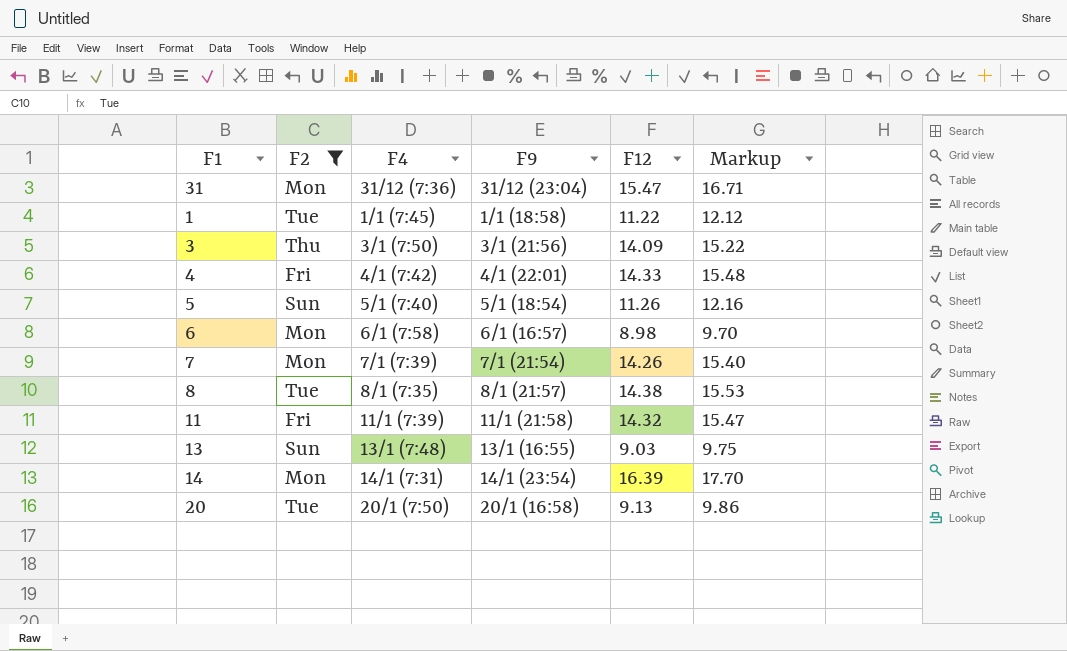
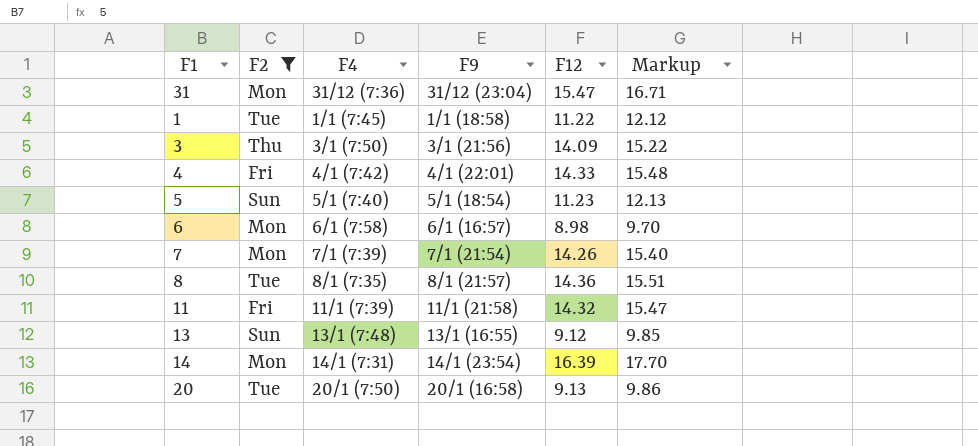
5 | F12: 11.26 -> 11.23
5 | Markup: 12.16 -> 12.13
8 | F12: 14.38 -> 14.36
8 | Markup: 15.53 -> 15.51
13 | F12: 9.03 -> 9.12
13 | Markup: 9.75 -> 9.85

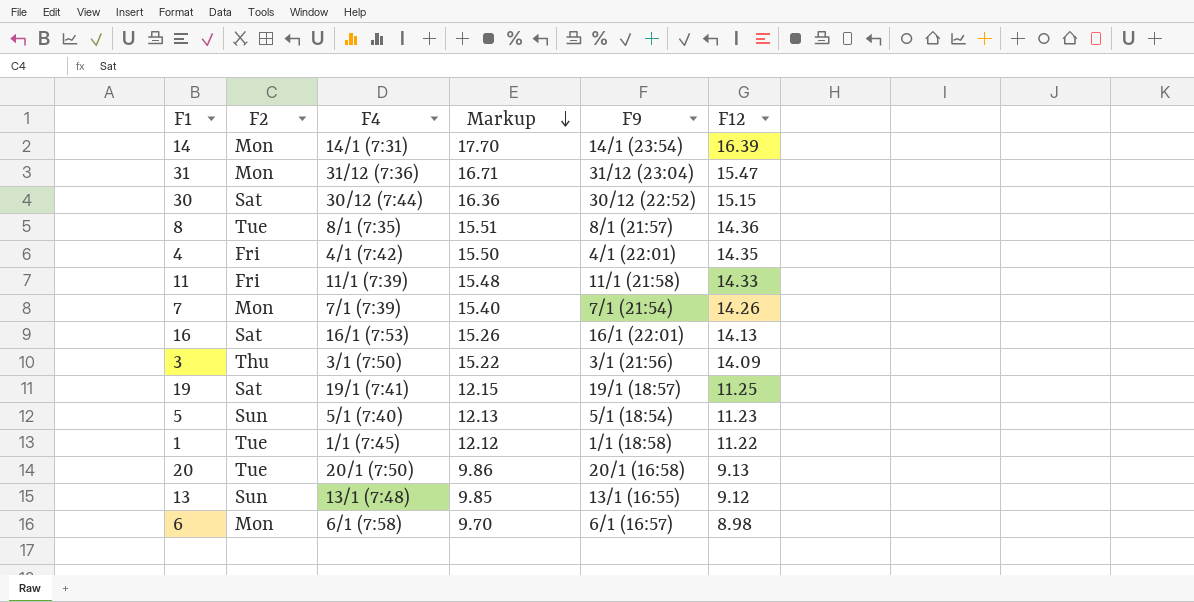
filter: F2 != Sat -> none
row order: none -> Markup descending
column Markup | position: 6 -> 4
4 | Markup: 15.48 -> 15.50
4 | F12: 14.33 -> 14.35
11 | Markup: 15.47 -> 15.48
11 | F12: 14.32 -> 14.33

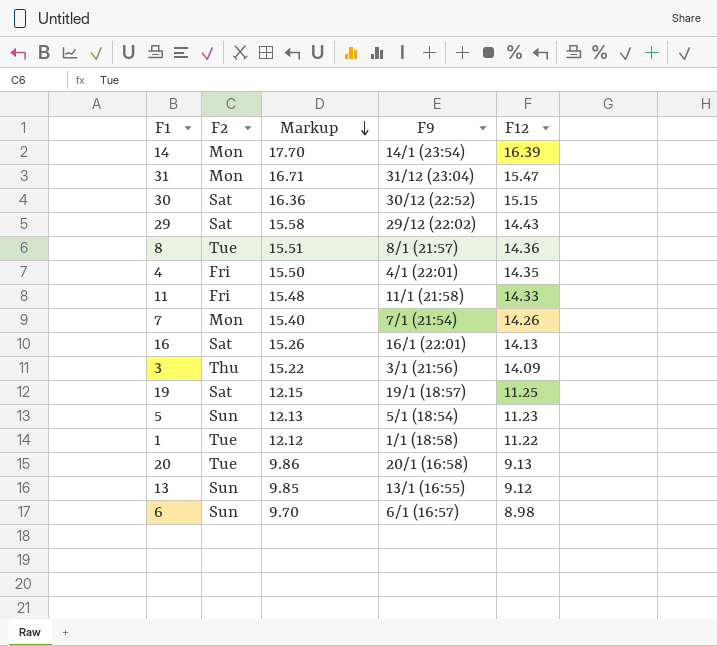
column F4 | position: 3 -> none
row 29: none -> Sat | 15.58 | 29/12 (22:02) | 14.43
6 | F2: Mon -> Sun

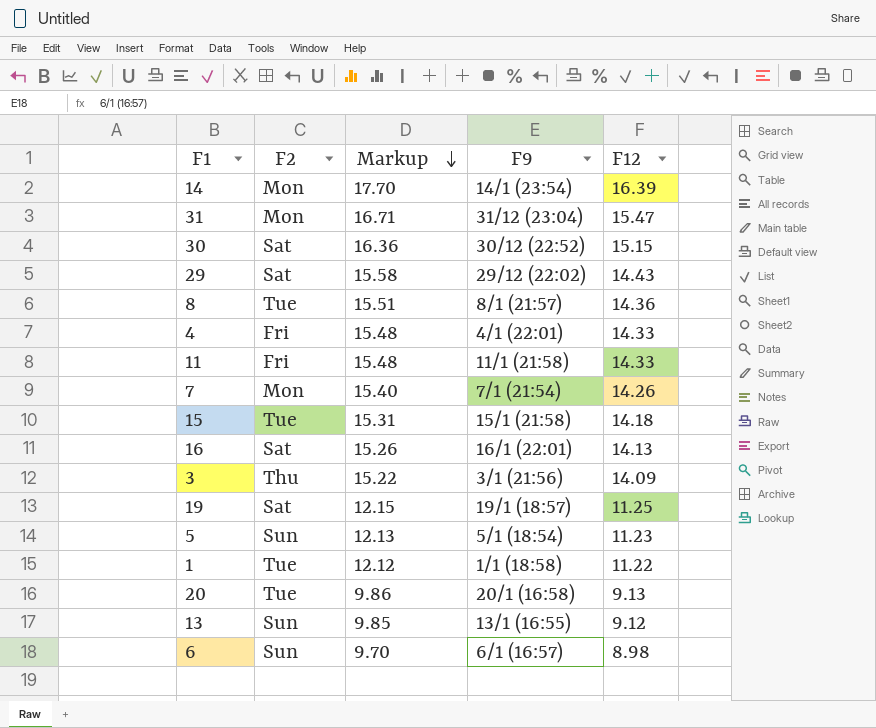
4 | Markup: 15.50 -> 15.48
4 | F12: 14.35 -> 14.33
row 15: none -> Tue | 15.31 | 15/1 (21:58) | 14.18

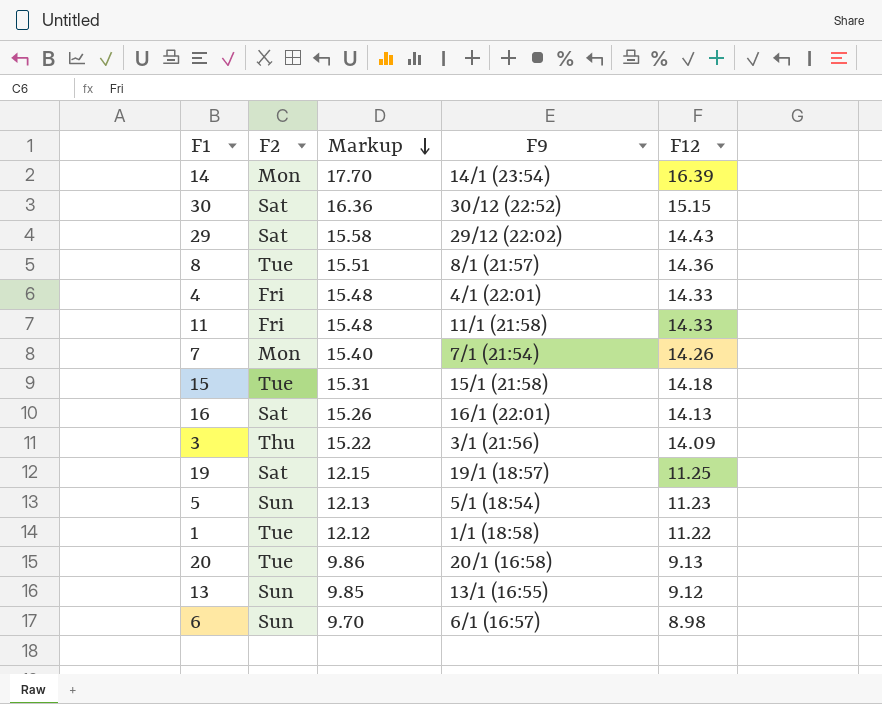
row 31: Mon | 16.71 | 31/12 (23:04) | 15.47 -> none

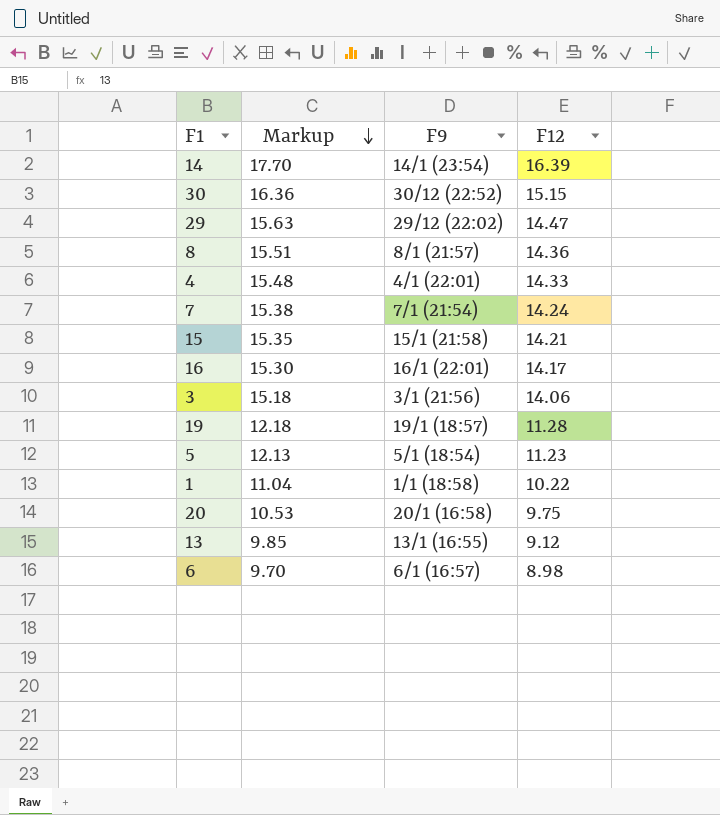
column F2 | position: 2 -> none
row 11: Fri | 15.48 | 11/1 (21:58) | 14.33 -> none
29 | Markup: 15.58 -> 15.63
29 | F12: 14.43 -> 14.47
7 | Markup: 15.40 -> 15.38
7 | F12: 14.26 -> 14.24
15 | Markup: 15.31 -> 15.35
15 | F12: 14.18 -> 14.21
16 | Markup: 15.26 -> 15.30
16 | F12: 14.13 -> 14.17
3 | Markup: 15.22 -> 15.18
3 | F12: 14.09 -> 14.06
19 | Markup: 12.15 -> 12.18
19 | F12: 11.25 -> 11.28
1 | Markup: 12.12 -> 11.04
1 | F12: 11.22 -> 10.22
20 | Markup: 9.86 -> 10.53
20 | F12: 9.13 -> 9.75

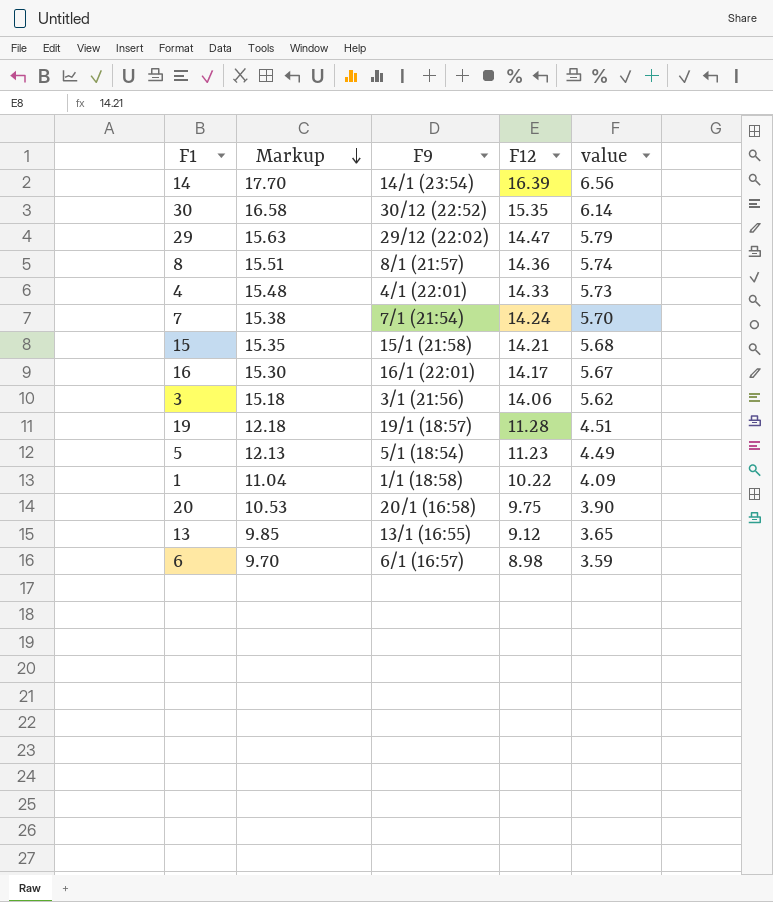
column value | formula: none -> [F12] * 0.4
30 | Markup: 16.36 -> 16.58
30 | F12: 15.15 -> 15.35

